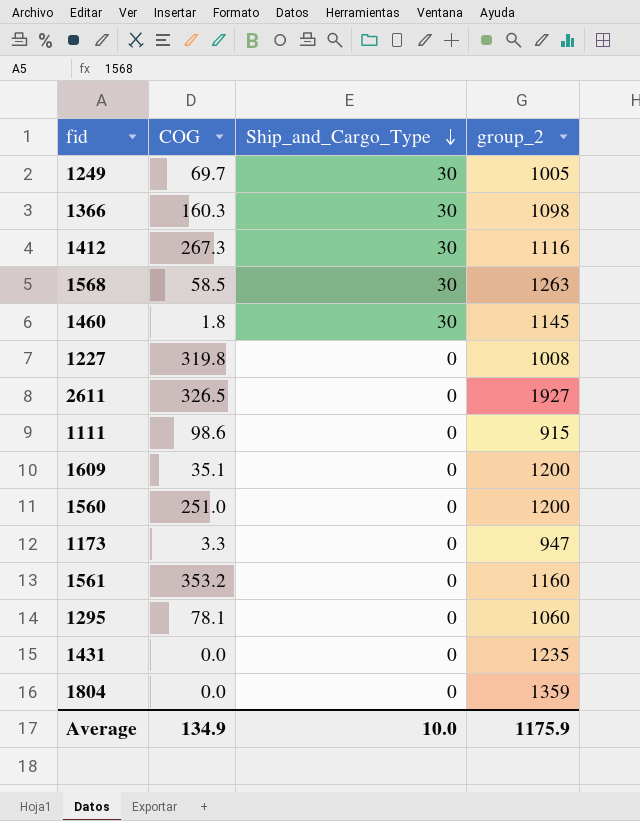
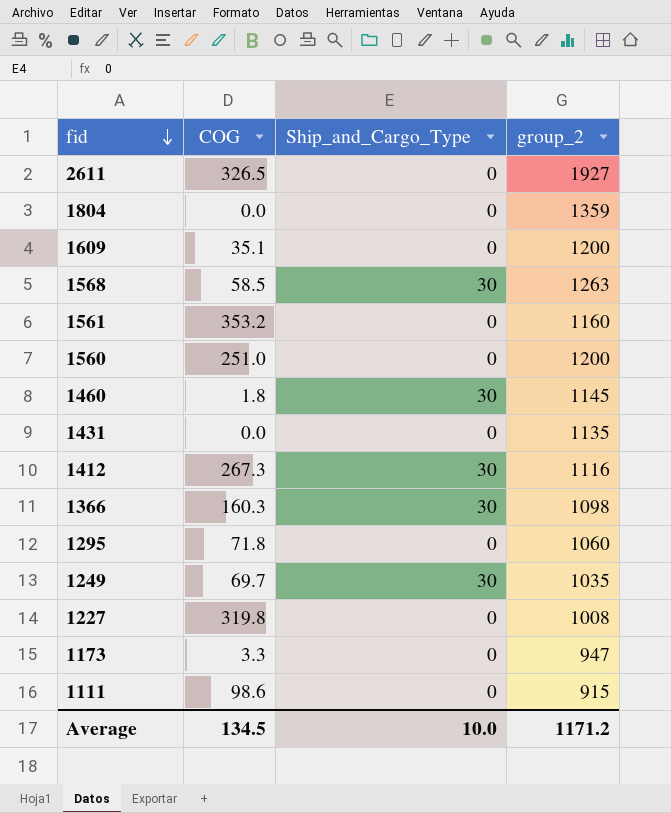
row order: Ship_and_Cargo_Type descending -> fid descending
1431 | group_2: 1235 -> 1135
1295 | COG: 78.1 -> 71.8
1249 | group_2: 1005 -> 1035
Average | COG: 134.9 -> 134.5
Average | group_2: 1175.9 -> 1171.2

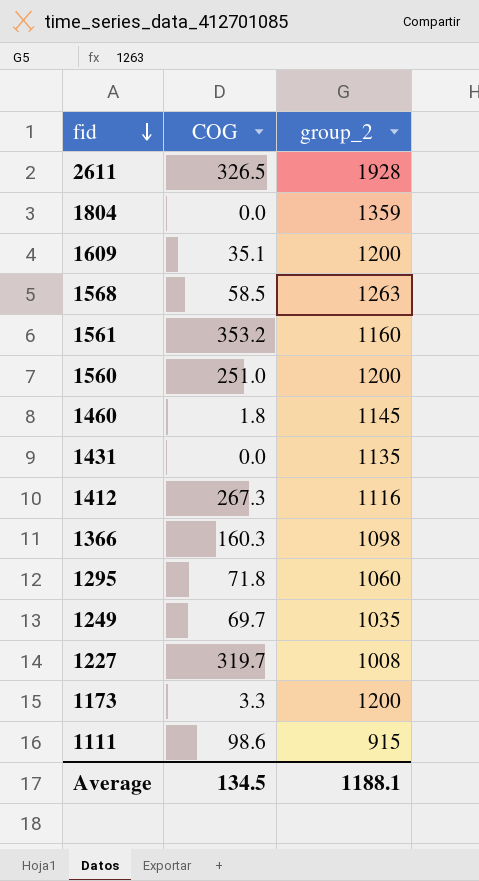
column Ship_and_Cargo_Type | position: 3 -> none
2611 | group_2: 1927 -> 1928
1227 | COG: 319.8 -> 319.7
1173 | group_2: 947 -> 1200
Average | group_2: 1171.2 -> 1188.1

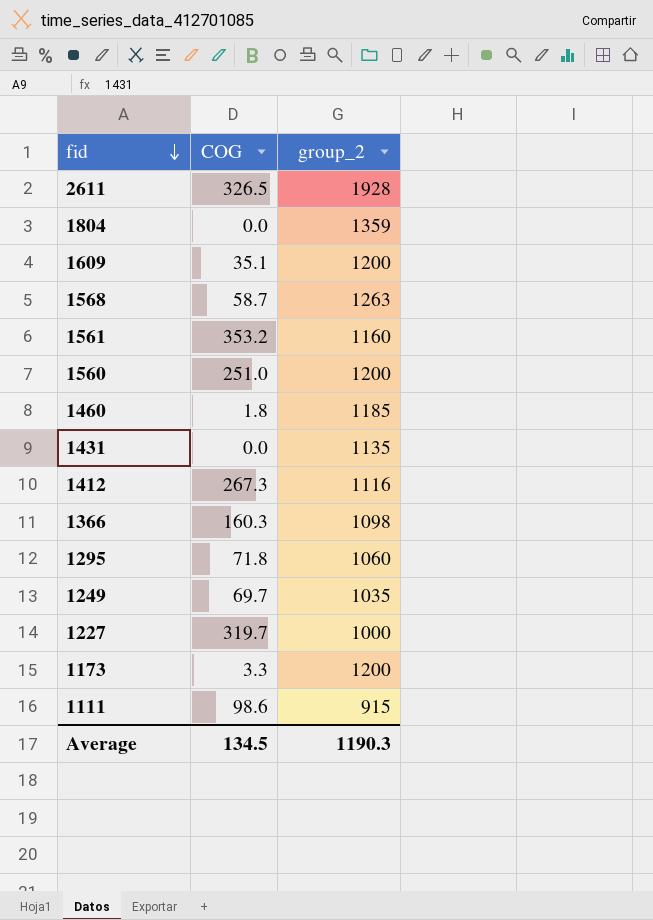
1568 | COG: 58.5 -> 58.7
1460 | group_2: 1145 -> 1185
1227 | group_2: 1008 -> 1000
Average | group_2: 1188.1 -> 1190.3

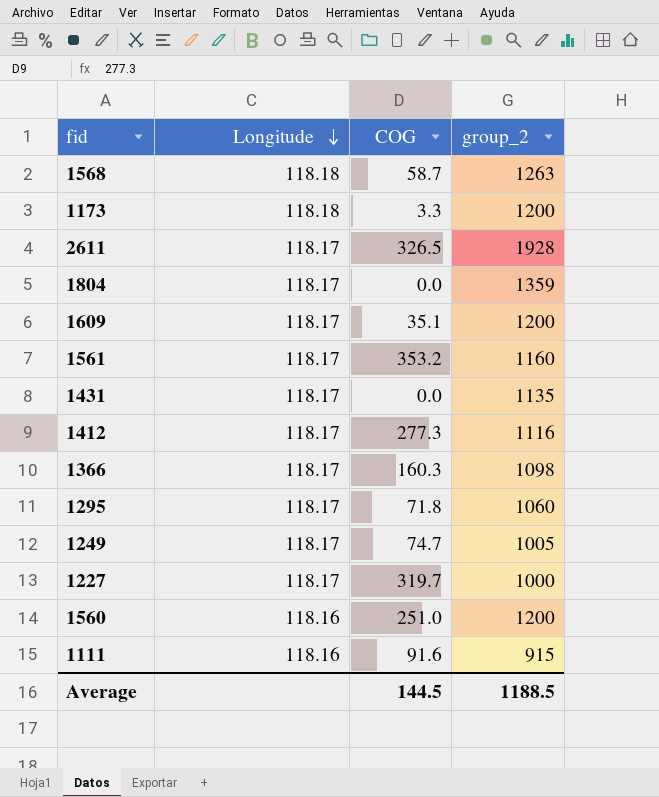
row order: fid descending -> Longitude descending
column Longitude | position: none -> 2
row 1460: 1.8 | 1185 -> none
1412 | COG: 267.3 -> 277.3
1249 | COG: 69.7 -> 74.7
1249 | group_2: 1035 -> 1005
1111 | COG: 98.6 -> 91.6
Average | COG: 134.5 -> 144.5
Average | group_2: 1190.3 -> 1188.5

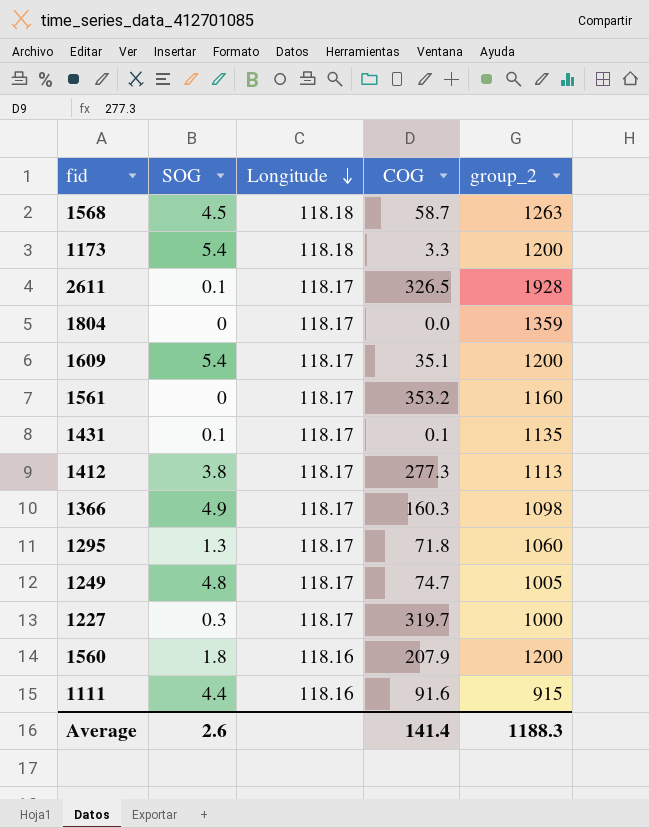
column SOG | position: none -> 2
1431 | COG: 0.0 -> 0.1
1412 | group_2: 1116 -> 1113
1560 | COG: 251.0 -> 207.9
Average | COG: 144.5 -> 141.4
Average | group_2: 1188.5 -> 1188.3

